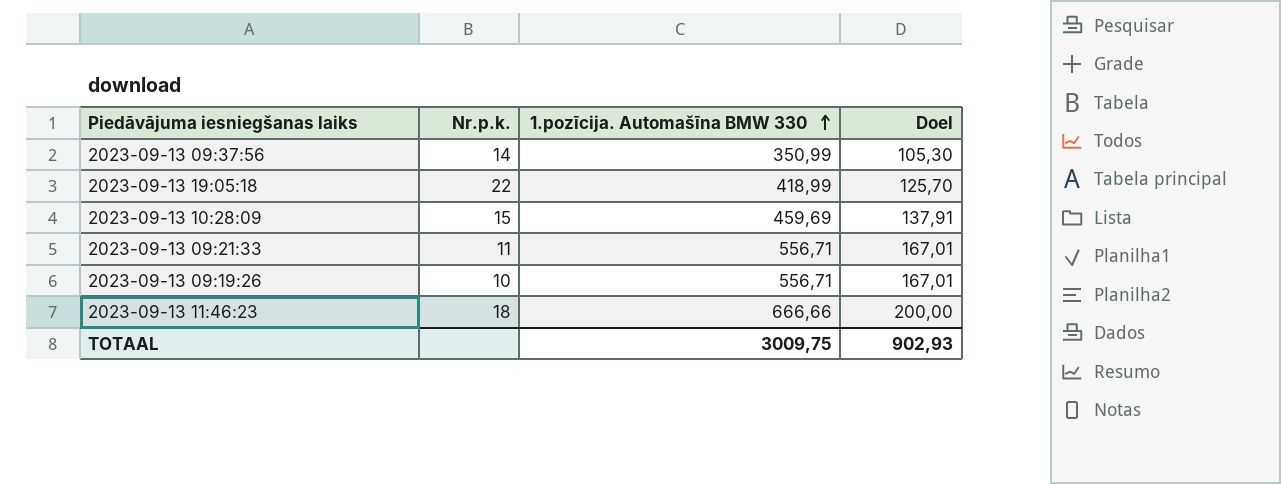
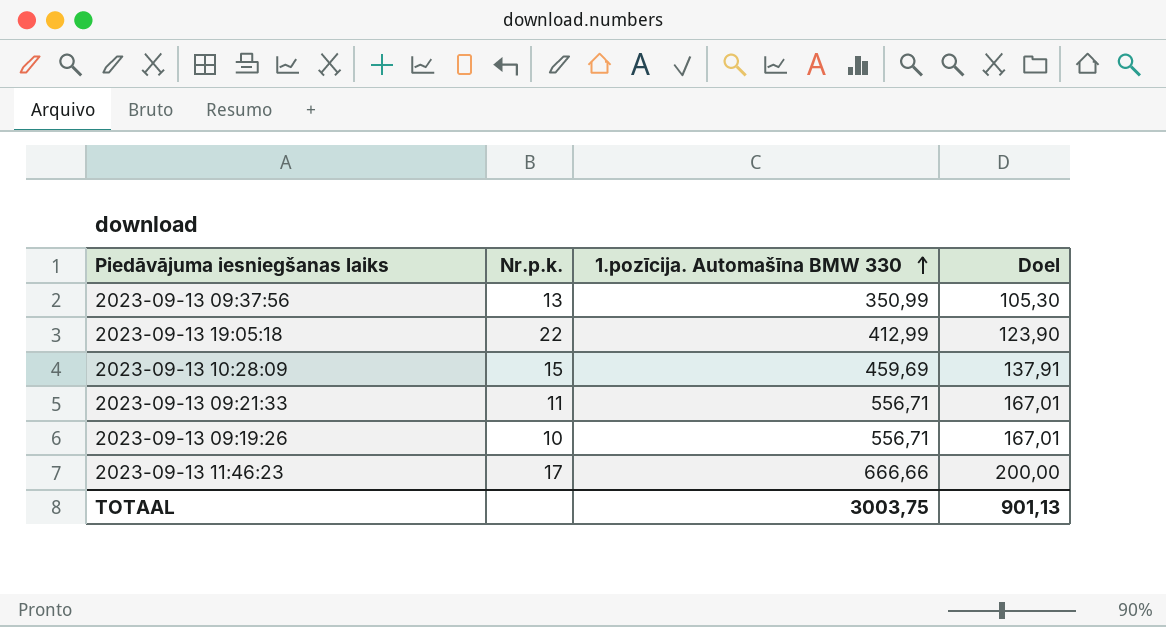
2023-09-13 09:37:56 | Nr.p.k.: 14 -> 13
2023-09-13 19:05:18 | 1.pozīcija. Automašīna BMW 330: 418,99 -> 412,99
2023-09-13 19:05:18 | Doel: 125,70 -> 123,90
2023-09-13 11:46:23 | Nr.p.k.: 18 -> 17
TOTAAL | 1.pozīcija. Automašīna BMW 330: 3009,75 -> 3003,75
TOTAAL | Doel: 902,93 -> 901,13

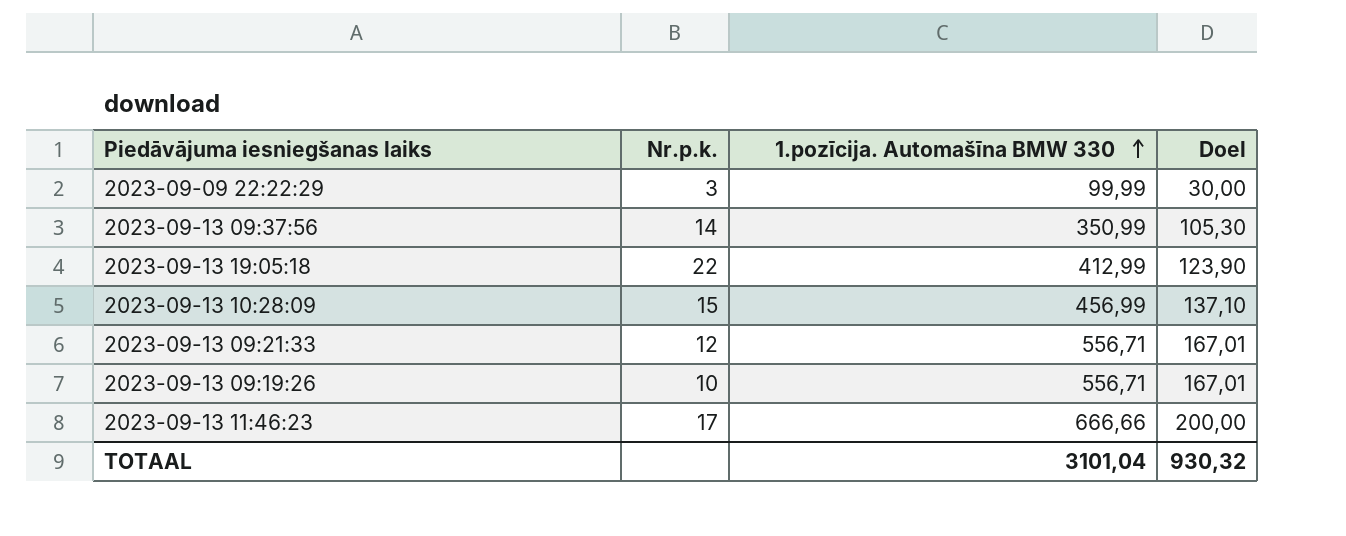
row 2023-09-09 22:22:29: none -> 3 | 99,99 | 30,00
2023-09-13 09:37:56 | Nr.p.k.: 13 -> 14
2023-09-13 10:28:09 | 1.pozīcija. Automašīna BMW 330: 459,69 -> 456,99
2023-09-13 10:28:09 | Doel: 137,91 -> 137,10
2023-09-13 09:21:33 | Nr.p.k.: 11 -> 12
TOTAAL | 1.pozīcija. Automašīna BMW 330: 3003,75 -> 3101,04
TOTAAL | Doel: 901,13 -> 930,32

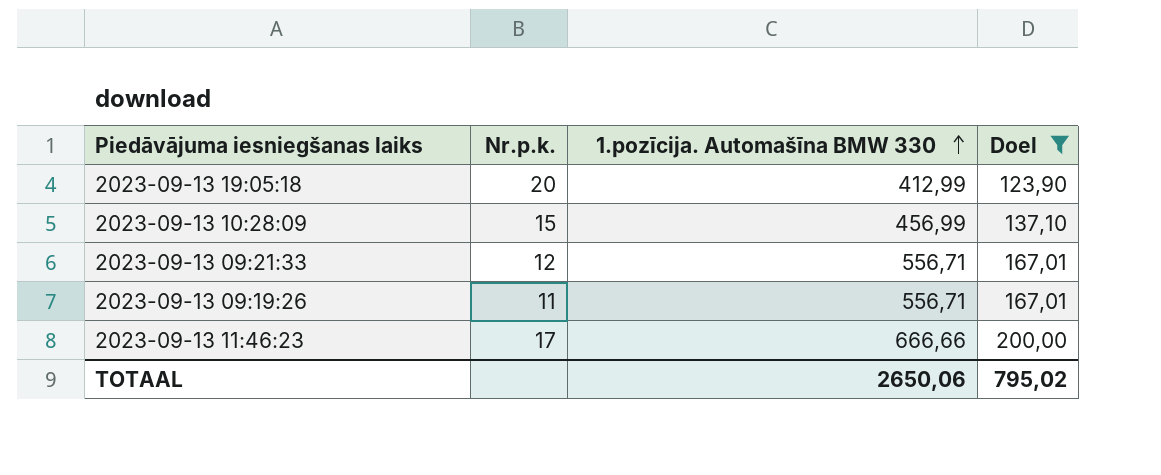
filter: none -> Doel >= 123,90
2023-09-13 19:05:18 | Nr.p.k.: 22 -> 20
2023-09-13 09:19:26 | Nr.p.k.: 10 -> 11
TOTAAL | 1.pozīcija. Automašīna BMW 330: 3101,04 -> 2650,06
TOTAAL | Doel: 930,32 -> 795,02

